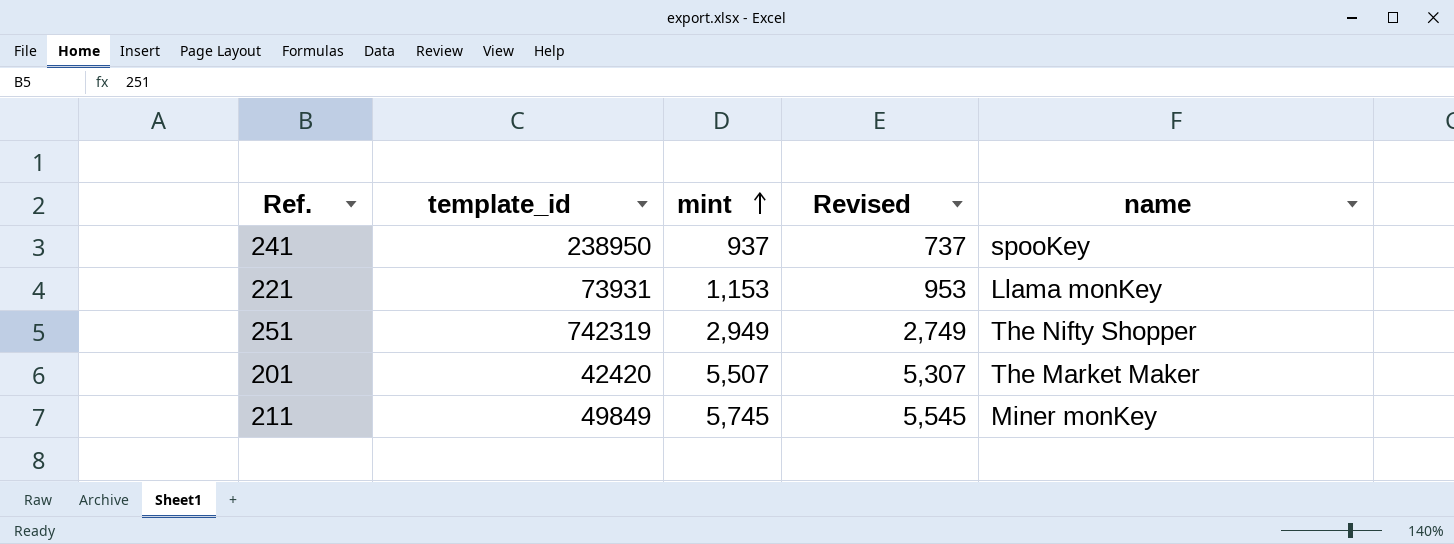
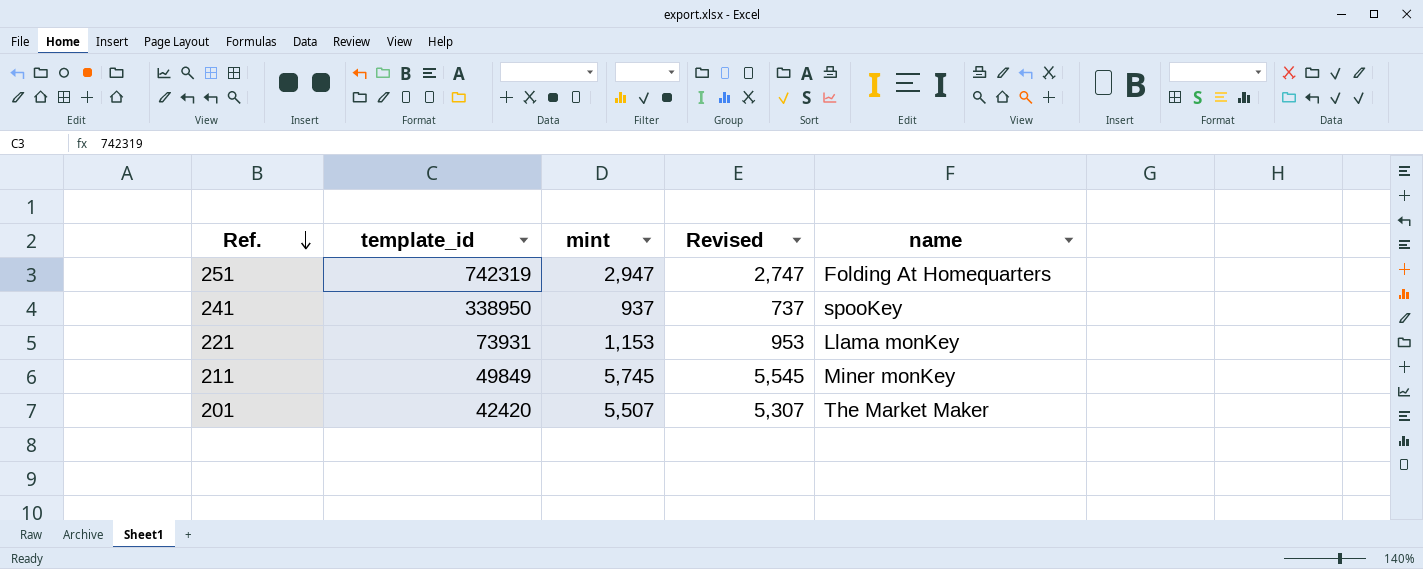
row order: mint ascending -> Ref. descending
251 | mint: 2,949 -> 2,947
251 | Revised: 2,749 -> 2,747
251 | name: The Nifty Shopper -> Folding At Homequarters
241 | template_id: 238950 -> 338950

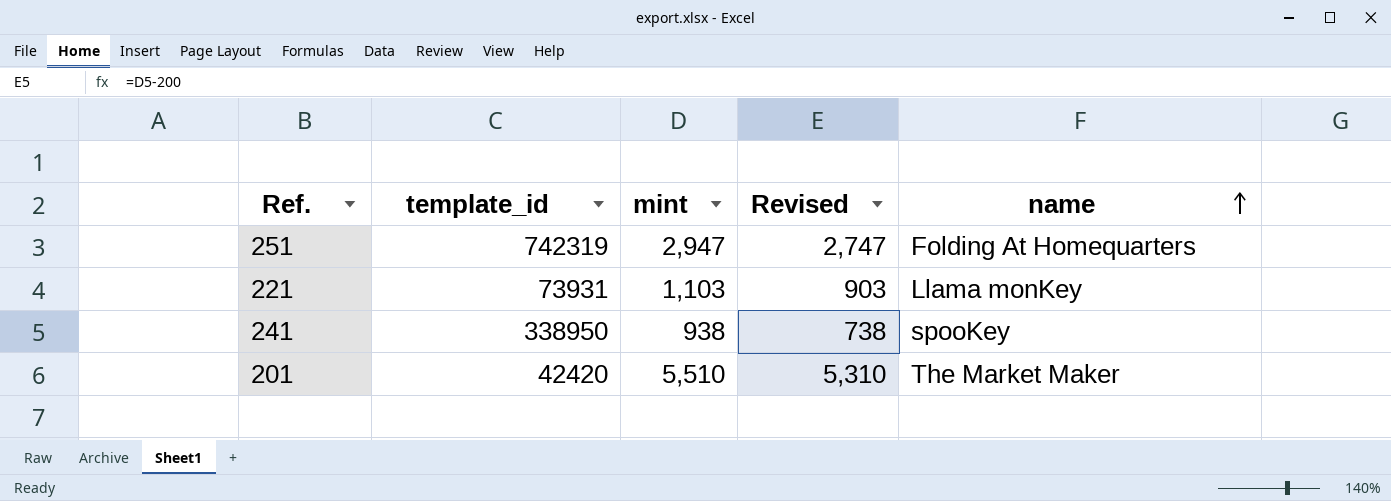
row order: Ref. descending -> name ascending
row 211: 49849 | 5,745 | 5,545 | Miner monKey -> none
221 | mint: 1,153 -> 1,103
221 | Revised: 953 -> 903
241 | mint: 937 -> 938
241 | Revised: 737 -> 738
201 | mint: 5,507 -> 5,510
201 | Revised: 5,307 -> 5,310

